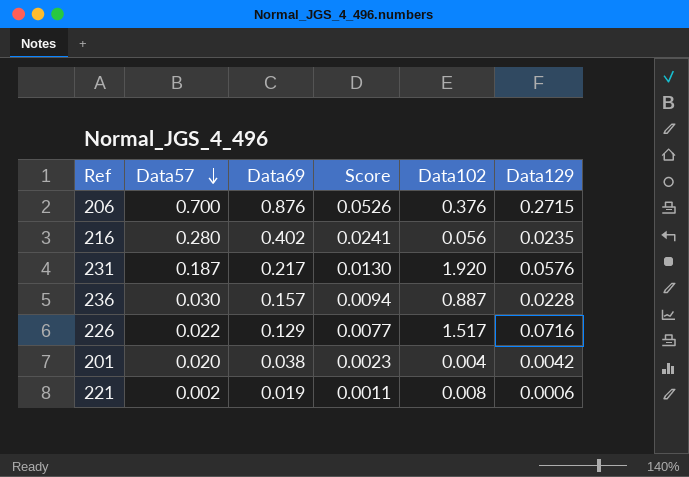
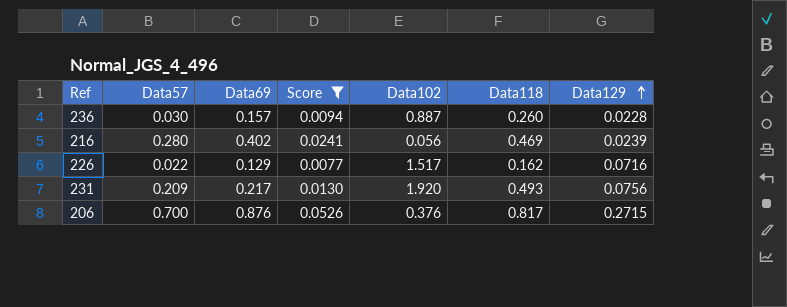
filter: none -> Score >= 0.0077
row order: Data57 descending -> Data129 ascending
column Data118 | position: none -> 6
216 | Data129: 0.0235 -> 0.0239
231 | Data57: 0.187 -> 0.209
231 | Data129: 0.0576 -> 0.0756

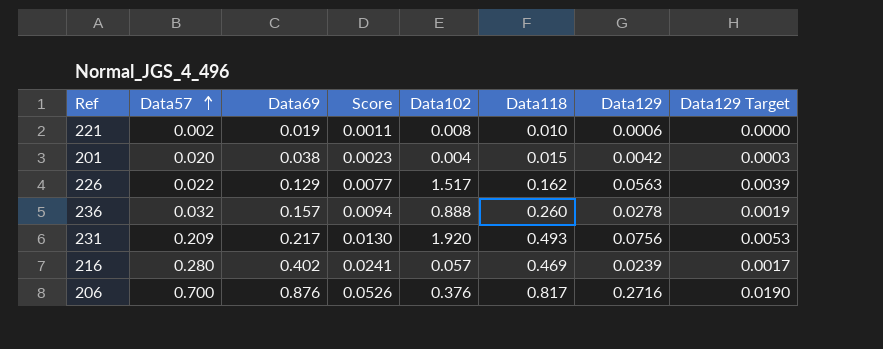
filter: Score >= 0.0077 -> none
row order: Data129 ascending -> Data57 ascending
column Data129 Target | formula: none -> [Data129] * 0.07
226 | Data129: 0.0716 -> 0.0563
236 | Data57: 0.030 -> 0.032
236 | Data102: 0.887 -> 0.888
236 | Data129: 0.0228 -> 0.0278
216 | Data102: 0.056 -> 0.057
206 | Data129: 0.2715 -> 0.2716

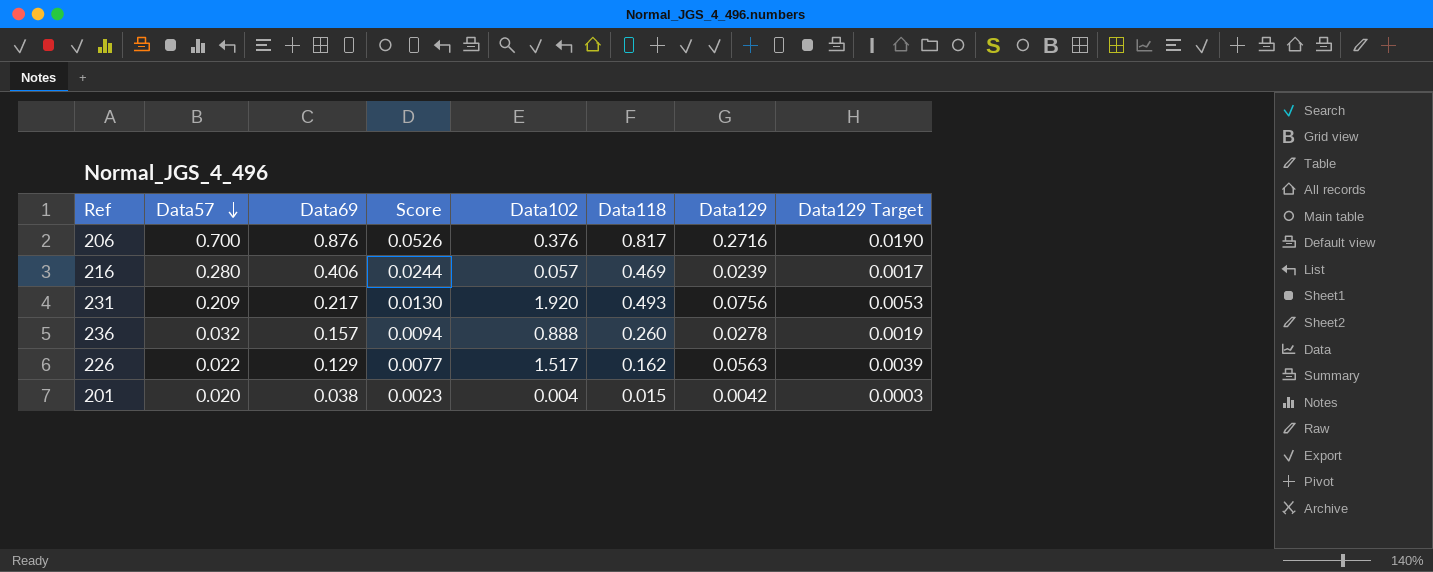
row order: Data57 ascending -> Data57 descending
row 221: 0.002 | 0.019 | 0.0011 | 0.008 | 0.010 | 0.0006 | 0.0000 -> none
216 | Data69: 0.402 -> 0.406
216 | Score: 0.0241 -> 0.0244

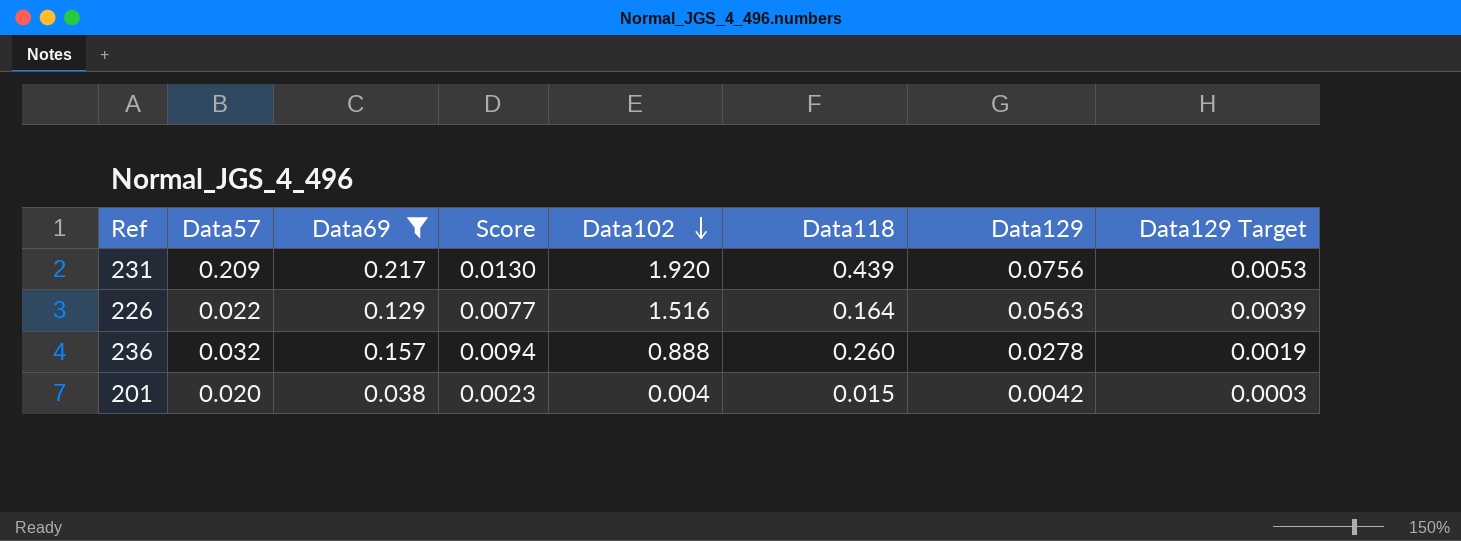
filter: none -> Data69 <= 0.217
row order: Data57 descending -> Data102 descending
231 | Data118: 0.493 -> 0.439
226 | Data102: 1.517 -> 1.516
226 | Data118: 0.162 -> 0.164

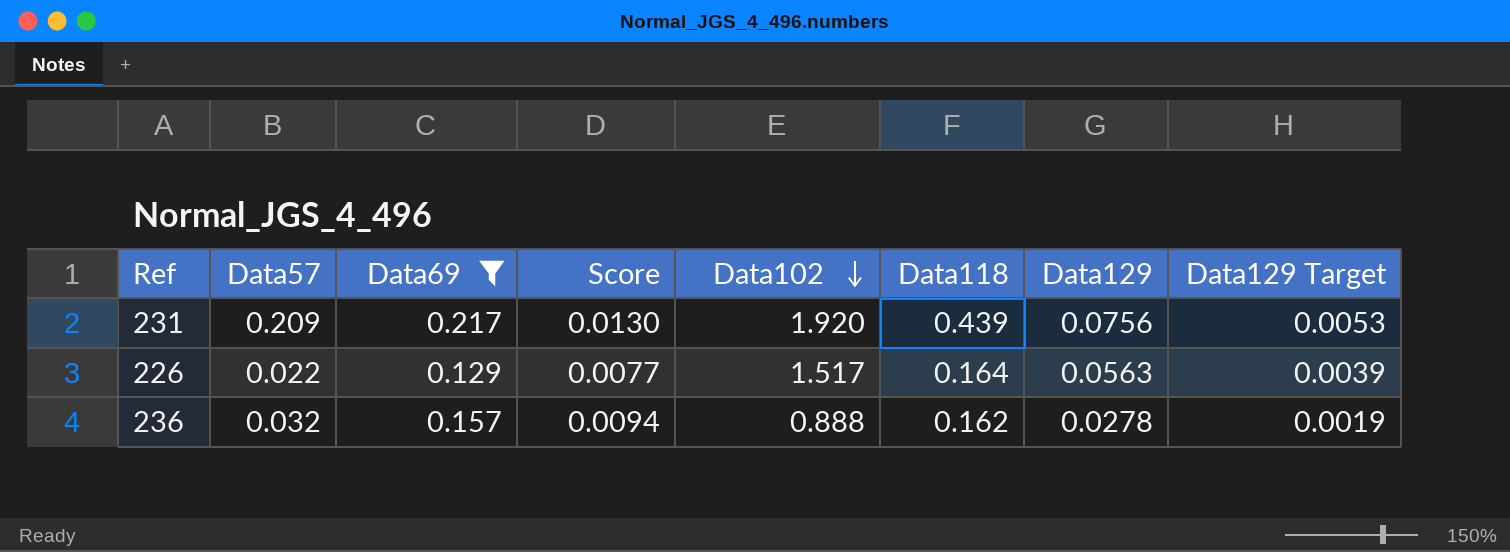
row 201: 0.020 | 0.038 | 0.0023 | 0.004 | 0.015 | 0.0042 | 0.0003 -> none
226 | Data102: 1.516 -> 1.517
236 | Data118: 0.260 -> 0.162

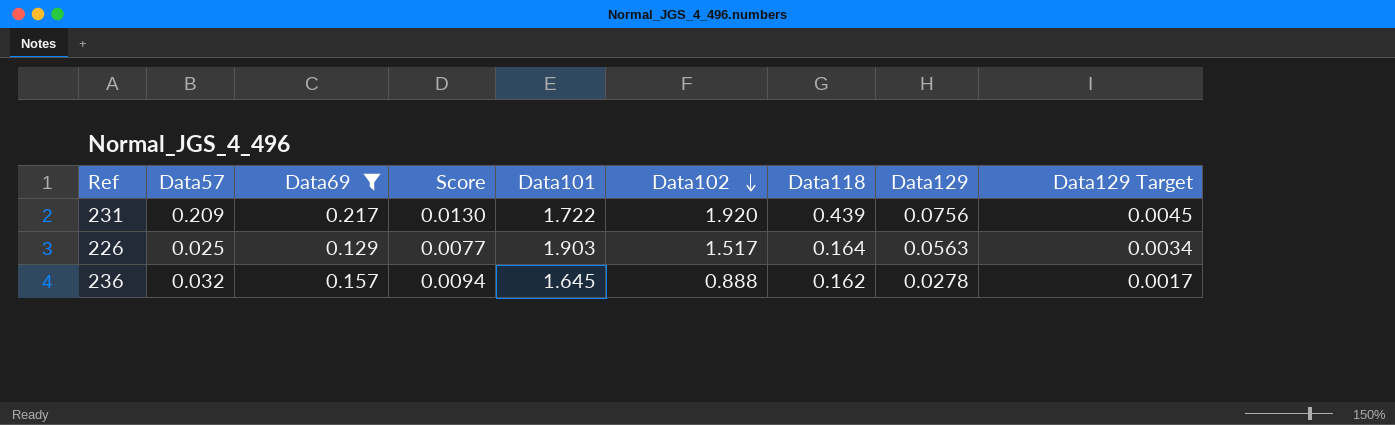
column Data101 | position: none -> 5
column Data129 Target | formula: [Data129] * 0.07 -> [Data129] * 0.06
226 | Data57: 0.022 -> 0.025

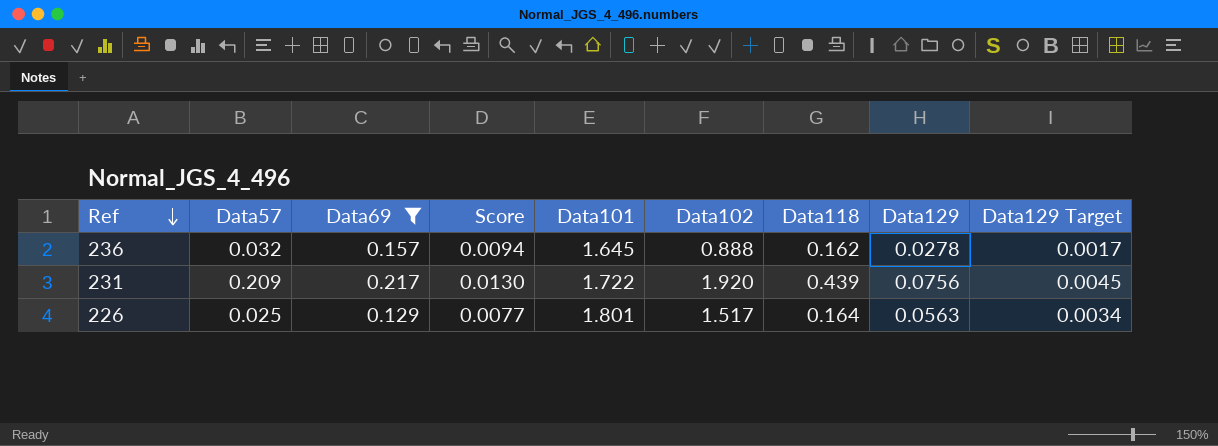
row order: Data102 descending -> Ref descending
226 | Data101: 1.903 -> 1.801

